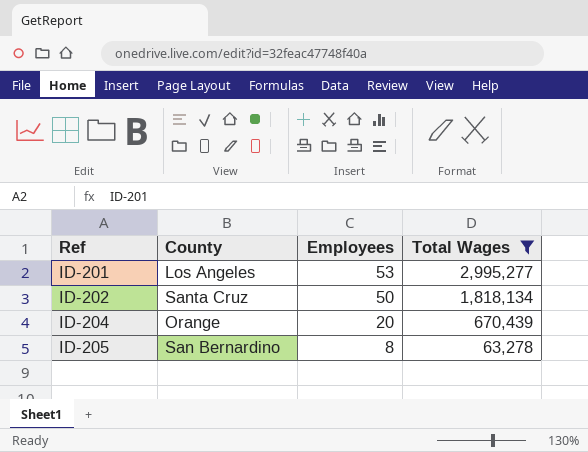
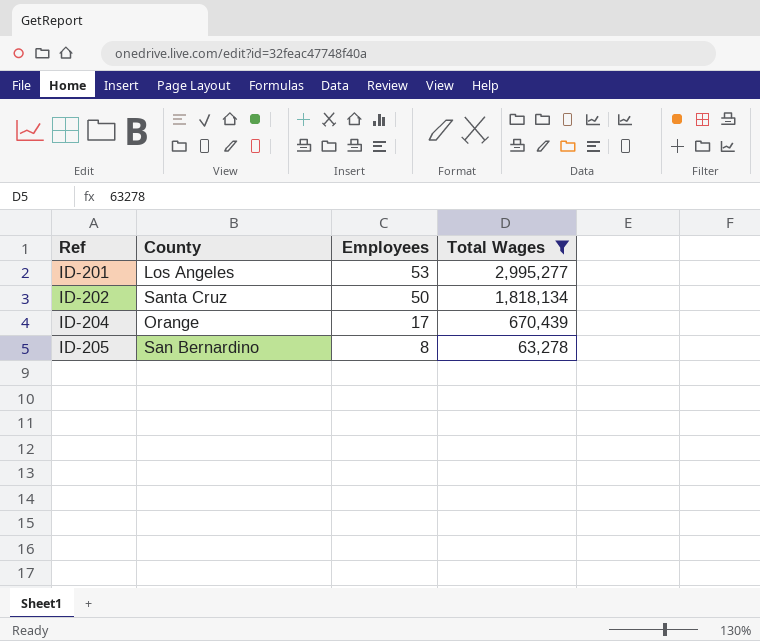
ID-204 | Employees: 20 -> 17

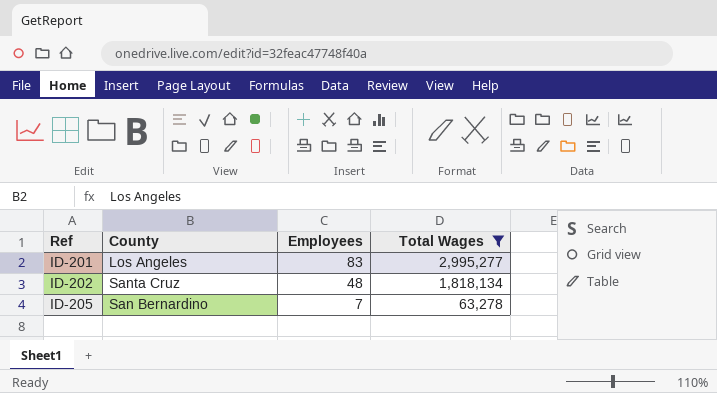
row ID-204: Orange | 17 | 670,439 -> none
ID-201 | Employees: 53 -> 83
ID-202 | Employees: 50 -> 48
ID-205 | Employees: 8 -> 7

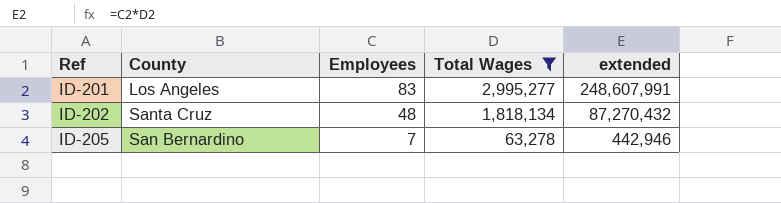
column extended | formula: none -> [Employees] * [Total Wages]

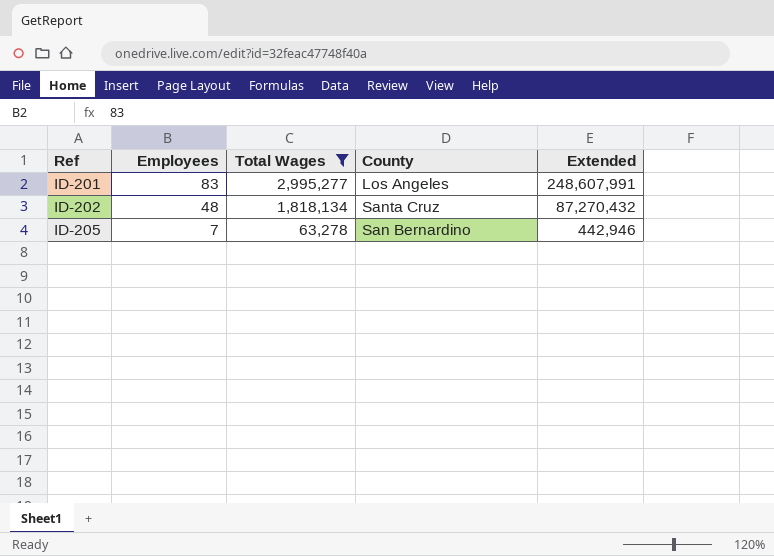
column County | position: 2 -> 4
column name: extended -> Extended

